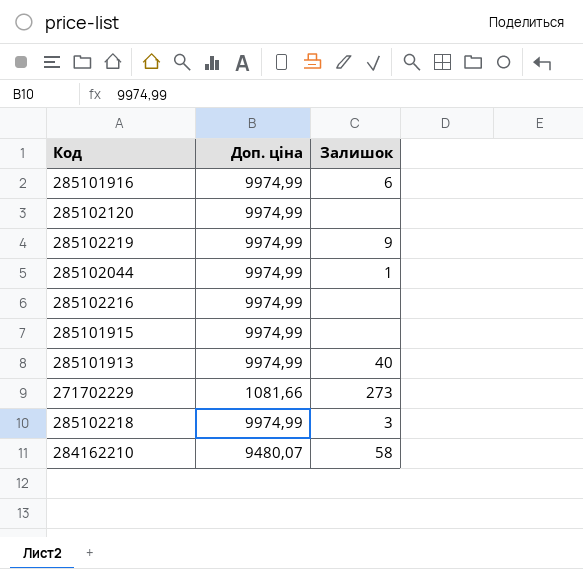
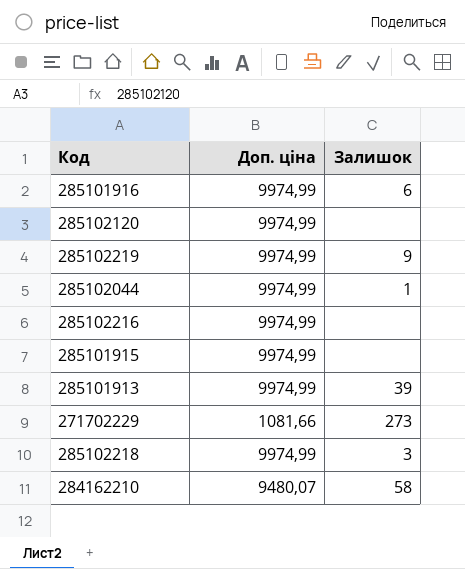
285101913 | Залишок: 40 -> 39

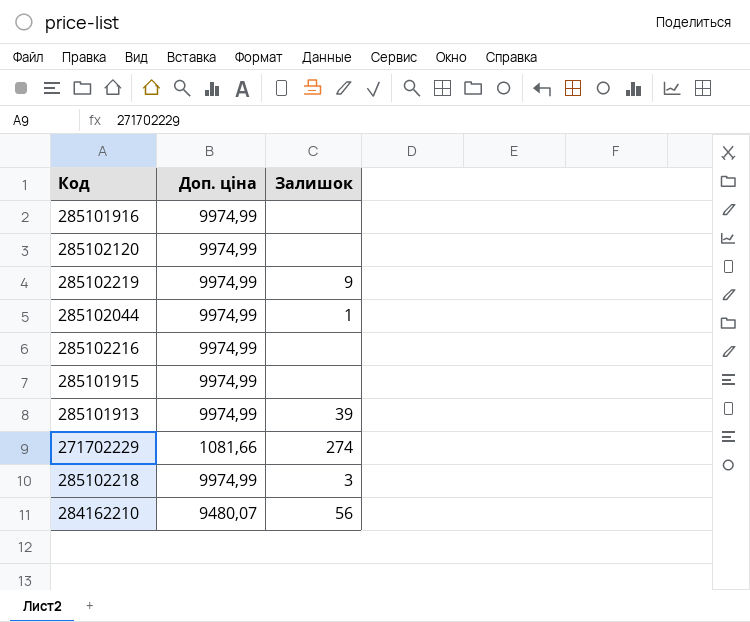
285101916 | Залишок: 6 -> none
271702229 | Залишок: 273 -> 274
284162210 | Залишок: 58 -> 56

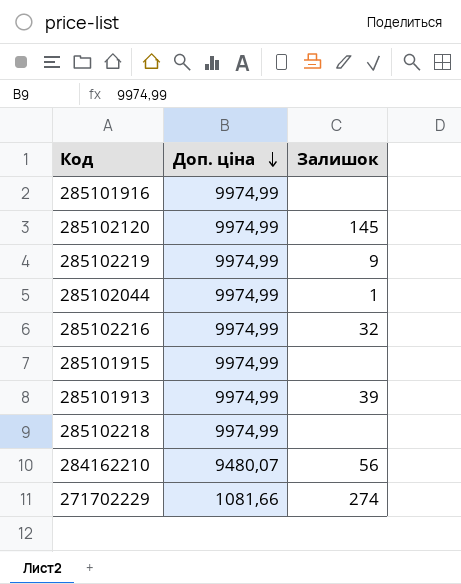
row order: none -> Доп. ціна descending
285102120 | Залишок: none -> 145
285102216 | Залишок: none -> 32
285102218 | Залишок: 3 -> none

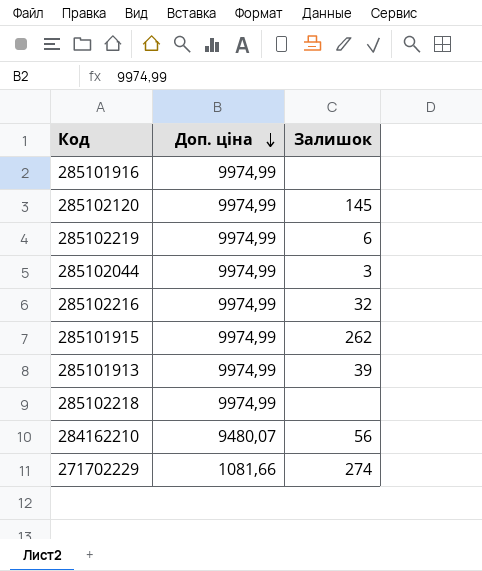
285102219 | Залишок: 9 -> 6
285102044 | Залишок: 1 -> 3
285101915 | Залишок: none -> 262

